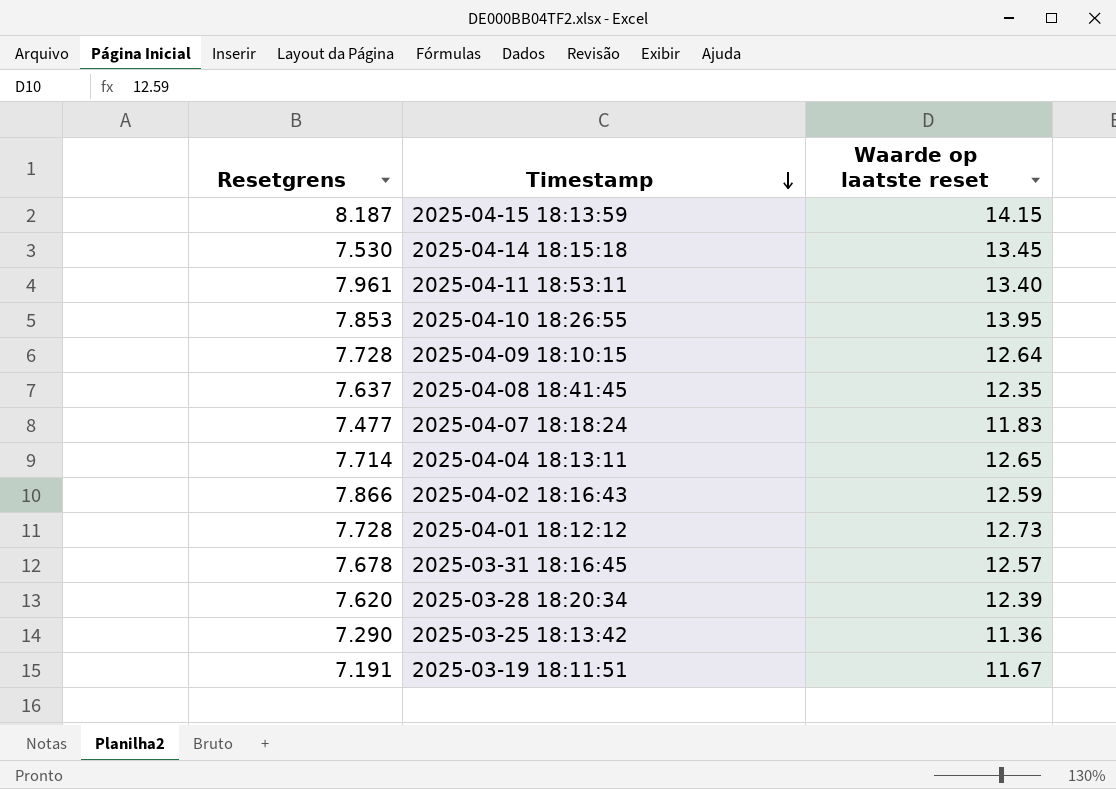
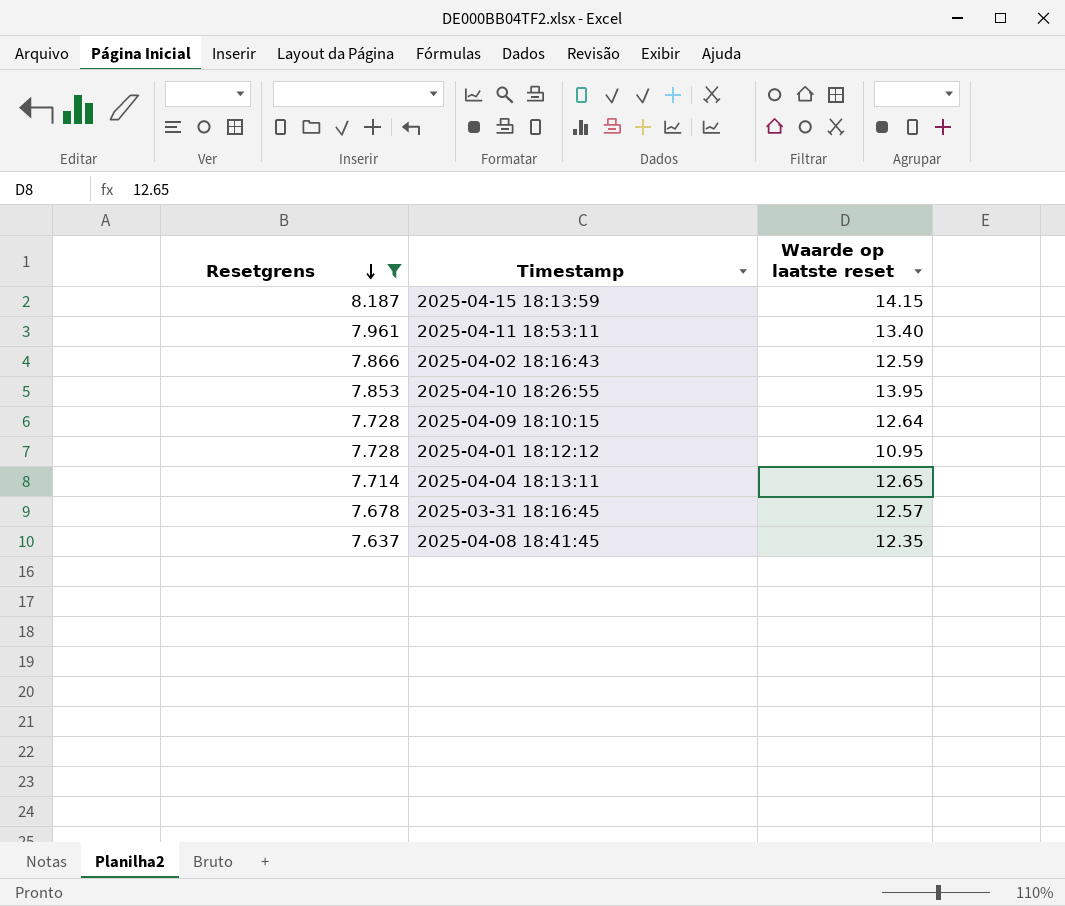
filter: none -> Resetgrens >= 7.637
row order: Timestamp descending -> Resetgrens descending
2025-04-01 18:12:12 | Waarde op laatste reset: 12.73 -> 10.95

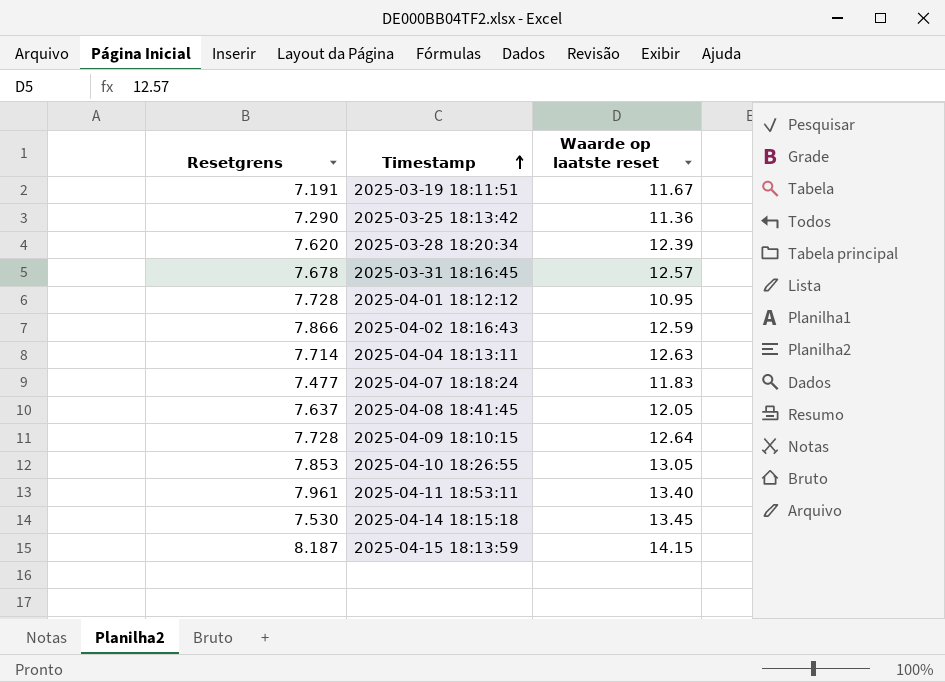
filter: Resetgrens >= 7.637 -> none
row order: Resetgrens descending -> Timestamp ascending
2025-04-04 18:13:11 | Waarde op laatste reset: 12.65 -> 12.63
2025-04-08 18:41:45 | Waarde op laatste reset: 12.35 -> 12.05
2025-04-10 18:26:55 | Waarde op laatste reset: 13.95 -> 13.05

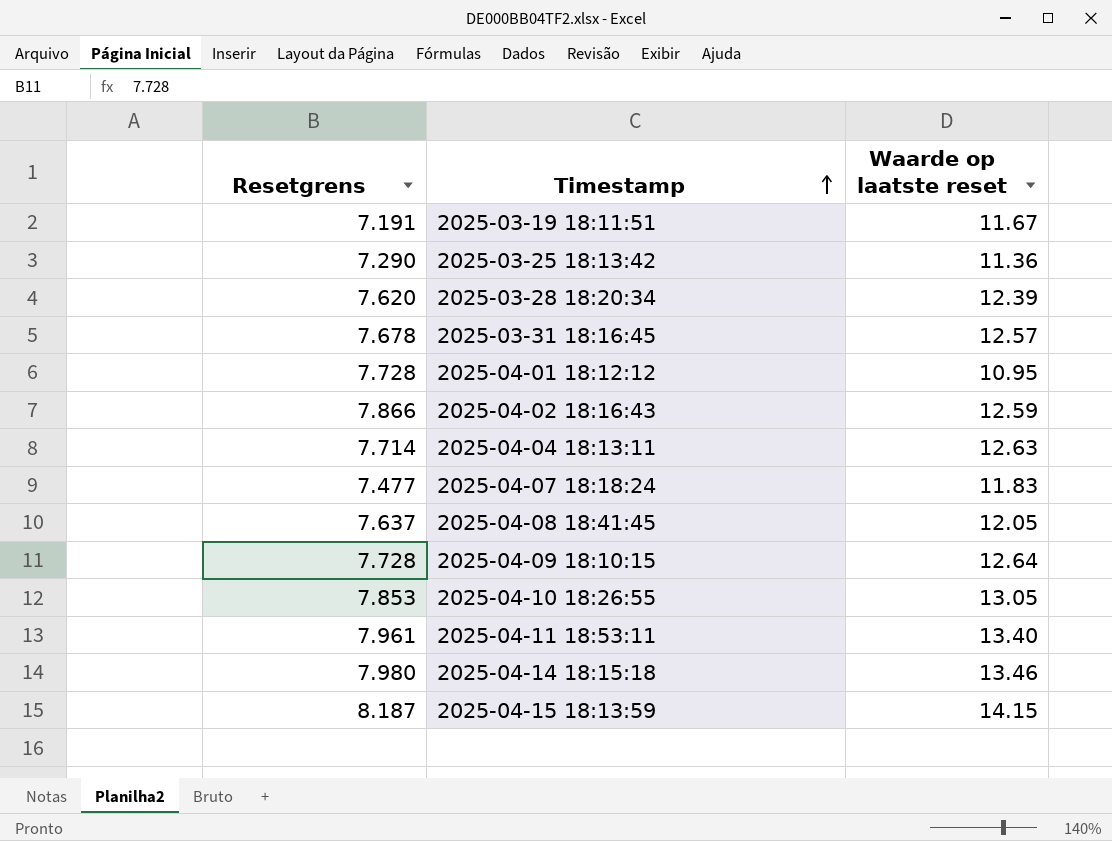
2025-04-14 18:15:18 | Resetgrens: 7.530 -> 7.980
2025-04-14 18:15:18 | Waarde op laatste reset: 13.45 -> 13.46

